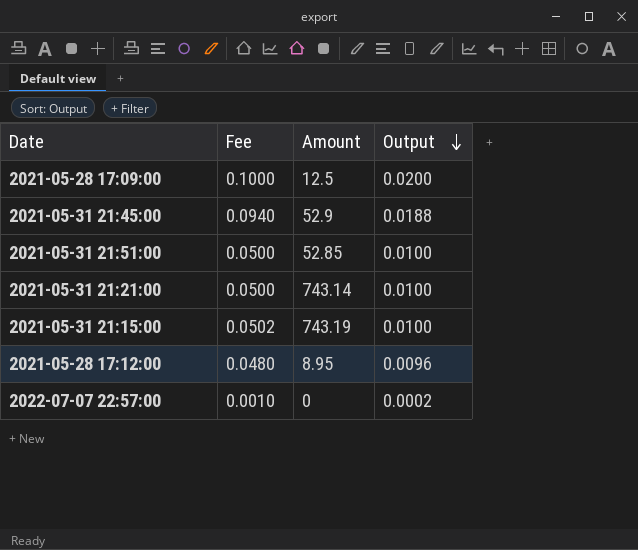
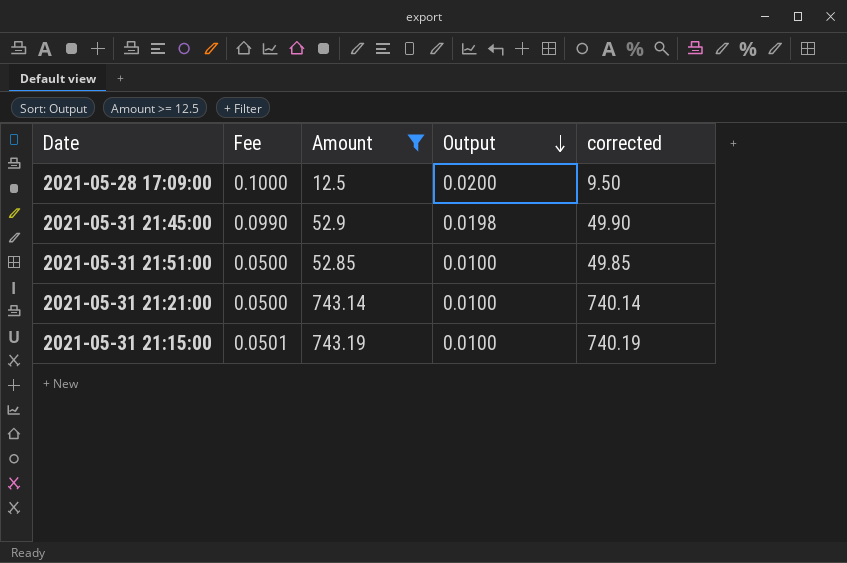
filter: none -> Amount >= 12.5
column corrected | formula: none -> [Amount] - 3
2021-05-31 21:45:00 | Fee: 0.0940 -> 0.0990
2021-05-31 21:45:00 | Output: 0.0188 -> 0.0198
2021-05-31 21:15:00 | Fee: 0.0502 -> 0.0501

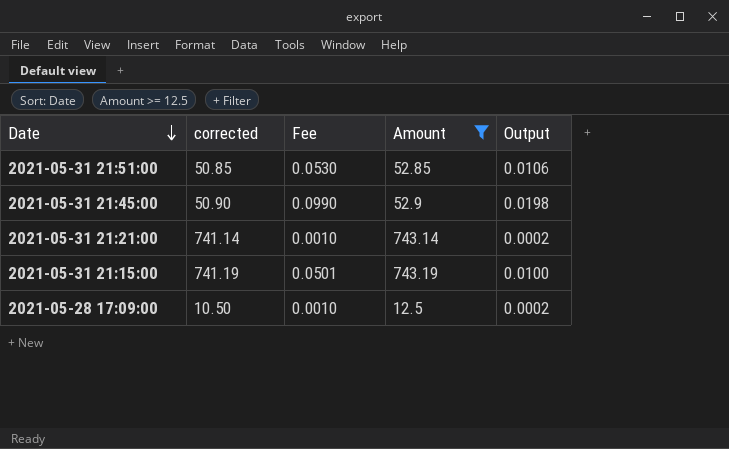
row order: Output descending -> Date descending
column corrected | formula: [Amount] - 3 -> [Amount] - 2
column corrected | position: 5 -> 2
2021-05-31 21:51:00 | Fee: 0.0500 -> 0.0530
2021-05-31 21:51:00 | Output: 0.0100 -> 0.0106
2021-05-31 21:21:00 | Fee: 0.0500 -> 0.0010
2021-05-31 21:21:00 | Output: 0.0100 -> 0.0002
2021-05-28 17:09:00 | Fee: 0.1000 -> 0.0010
2021-05-28 17:09:00 | Output: 0.0200 -> 0.0002

